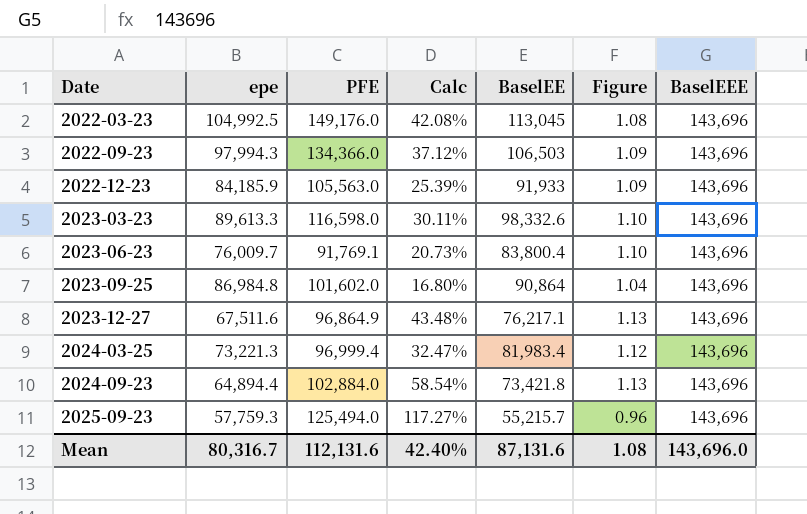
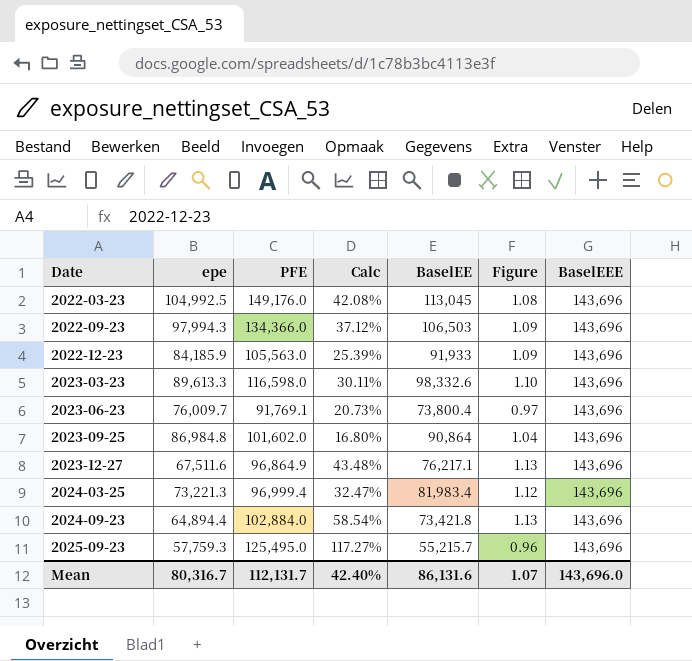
2023-06-23 | BaselEE: 83,800.4 -> 73,800.4
2023-06-23 | Figure: 1.10 -> 0.97
2025-09-23 | PFE: 125,494.0 -> 125,495.0
Mean | PFE: 112,131.6 -> 112,131.7
Mean | BaselEE: 87,131.6 -> 86,131.6
Mean | Figure: 1.08 -> 1.07

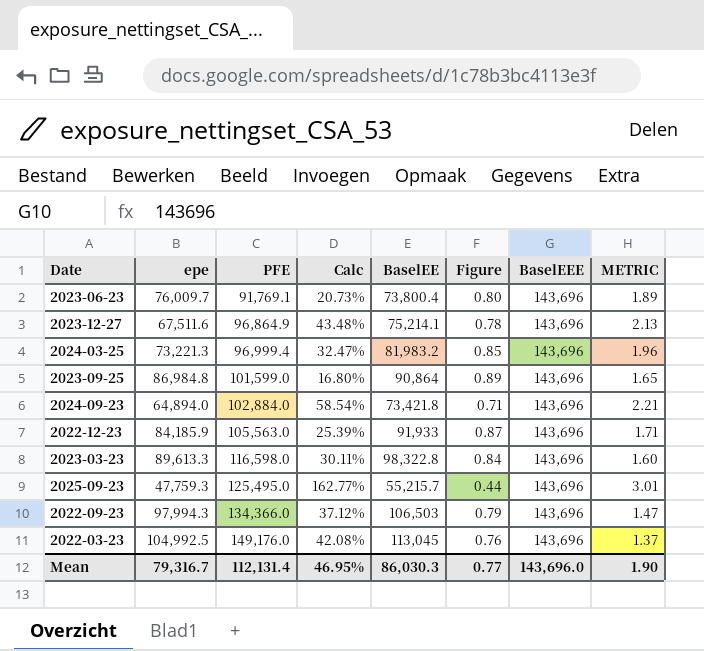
row order: Date ascending -> PFE ascending
column Figure | formula: [BaselEE] / [epe] -> [BaselEE] / [PFE]
column METRIC | formula: none -> [BaselEEE] / [epe]
2023-12-27 | BaselEE: 76,217.1 -> 75,214.1
2024-03-25 | BaselEE: 81,983.4 -> 81,983.2
2023-09-25 | PFE: 101,602.0 -> 101,599.0
2024-09-23 | epe: 64,894.4 -> 64,894.0
2023-03-23 | BaselEE: 98,332.6 -> 98,322.8
2025-09-23 | epe: 57,759.3 -> 47,759.3
2025-09-23 | Calc: 117.27% -> 162.77%
Mean | epe: 80,316.7 -> 79,316.7
Mean | PFE: 112,131.7 -> 112,131.4
Mean | Calc: 42.40% -> 46.95%
Mean | BaselEE: 86,131.6 -> 86,030.3
Mean | Figure: 1.07 -> 0.77

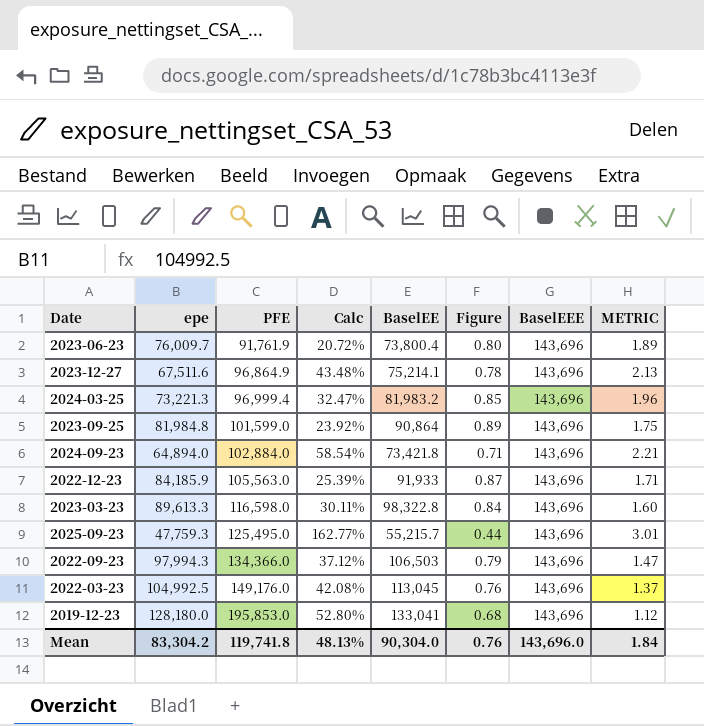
2023-06-23 | PFE: 91,769.1 -> 91,761.9
2023-06-23 | Calc: 20.73% -> 20.72%
2023-09-25 | epe: 86,984.8 -> 81,984.8
2023-09-25 | Calc: 16.80% -> 23.92%
2023-09-25 | METRIC: 1.65 -> 1.75
row 2019-12-23: none -> 128,180.0 | 195,853.0 | 52.80% | 133,041 | 0.68 | 143,696 | 1.12
Mean | epe: 79,316.7 -> 83,304.2
Mean | PFE: 112,131.4 -> 119,741.8
Mean | Calc: 46.95% -> 48.13%
Mean | BaselEE: 86,030.3 -> 90,304.0
Mean | Figure: 0.77 -> 0.76
Mean | METRIC: 1.90 -> 1.84

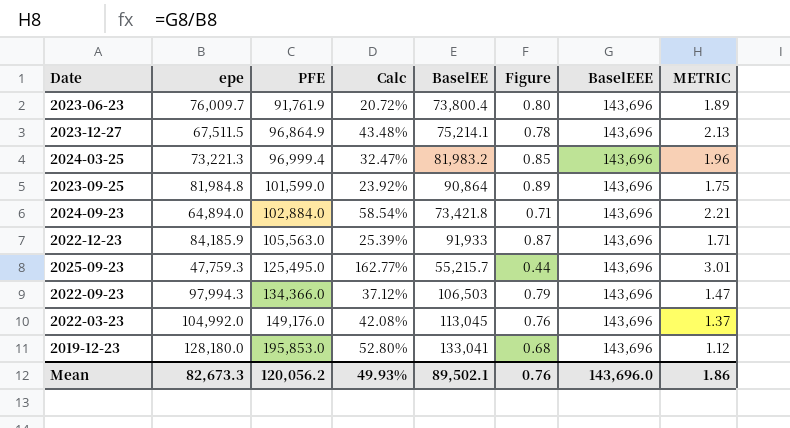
row 2023-03-23: 89,613.3 | 116,598.0 | 30.11% | 98,322.8 | 0.84 | 143,696 | 1.60 -> none
2023-12-27 | epe: 67,511.6 -> 67,511.5
2022-03-23 | epe: 104,992.5 -> 104,992.0
Mean | epe: 83,304.2 -> 82,673.3
Mean | PFE: 119,741.8 -> 120,056.2
Mean | Calc: 48.13% -> 49.93%
Mean | BaselEE: 90,304.0 -> 89,502.1
Mean | METRIC: 1.84 -> 1.86

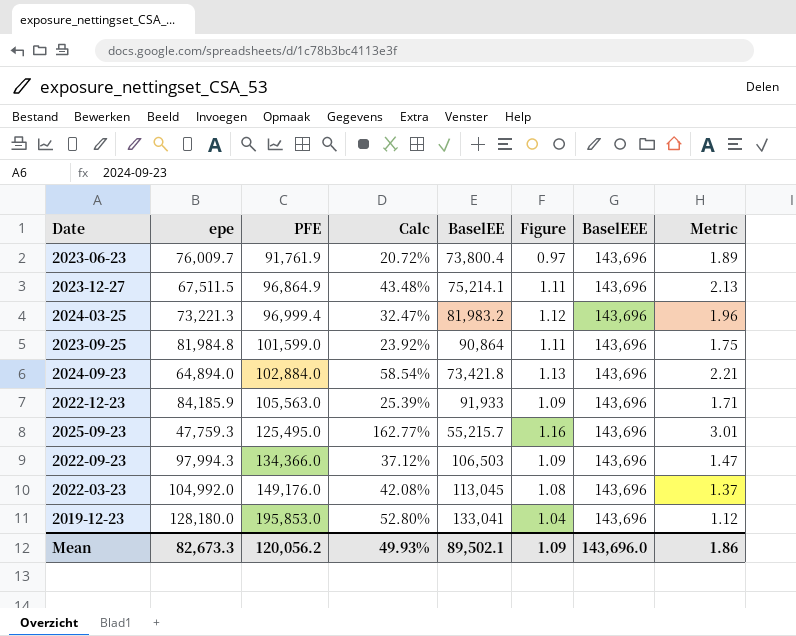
column Figure | formula: [BaselEE] / [PFE] -> [BaselEE] / [epe]
column name: METRIC -> Metric
Mean | Figure: 0.76 -> 1.09

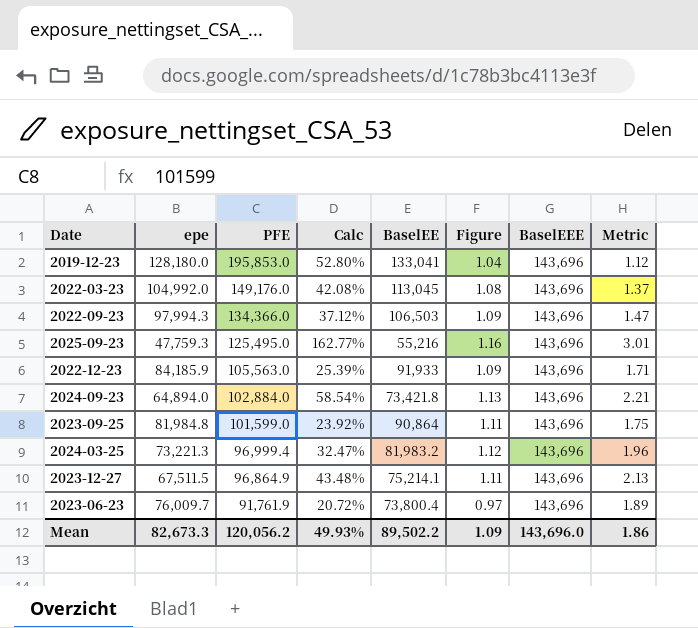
row order: PFE ascending -> PFE descending
2025-09-23 | BaselEE: 55,215.7 -> 55,216
Mean | BaselEE: 89,502.1 -> 89,502.2

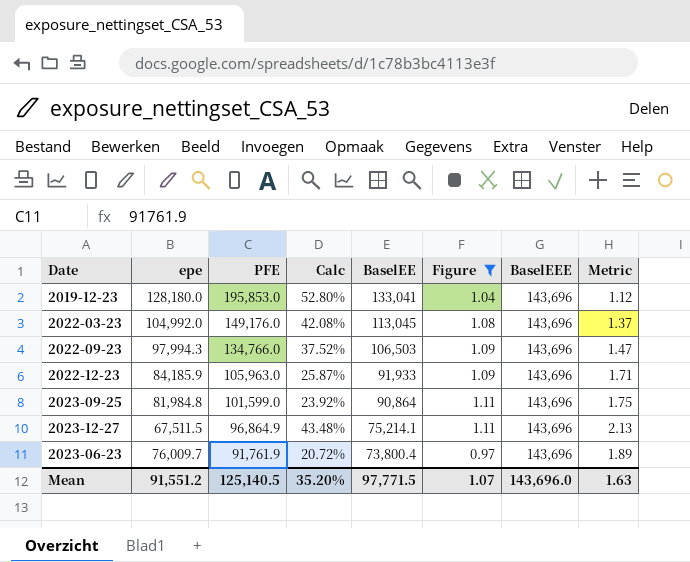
filter: none -> Figure <= 1.11
2022-09-23 | PFE: 134,366.0 -> 134,766.0
2022-09-23 | Calc: 37.12% -> 37.52%
2022-12-23 | PFE: 105,563.0 -> 105,963.0
2022-12-23 | Calc: 25.39% -> 25.87%
Mean | epe: 82,673.3 -> 91,551.2
Mean | PFE: 120,056.2 -> 125,140.5
Mean | Calc: 49.93% -> 35.20%
Mean | BaselEE: 89,502.2 -> 97,771.5
Mean | Figure: 1.09 -> 1.07
Mean | Metric: 1.86 -> 1.63

